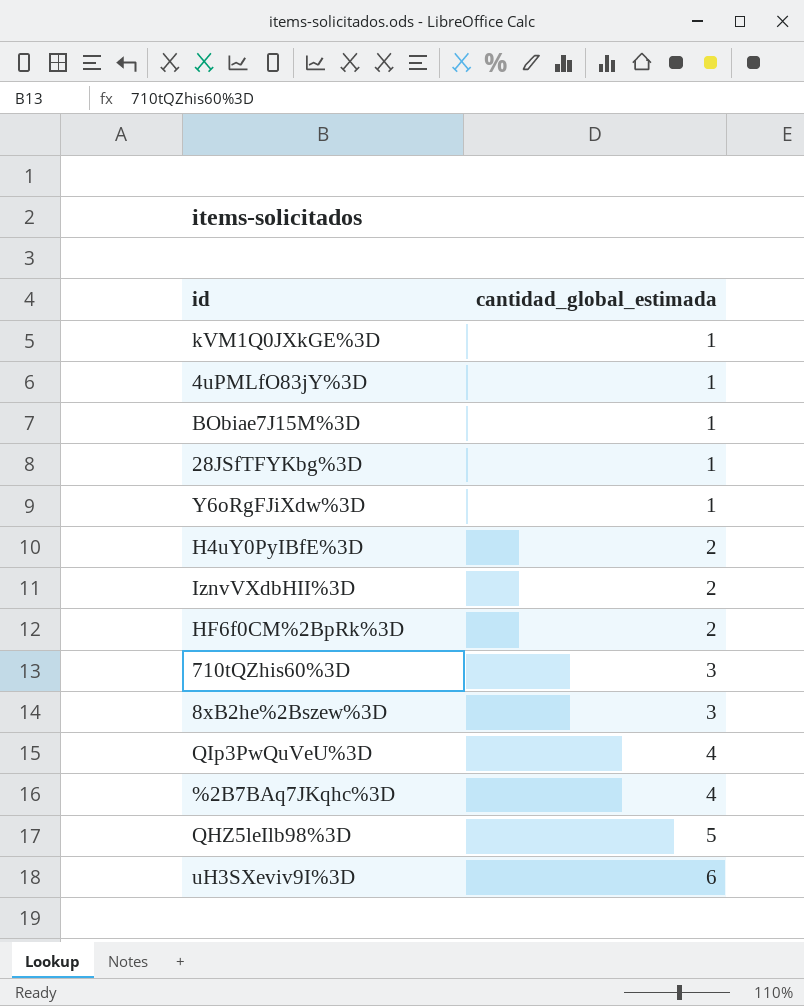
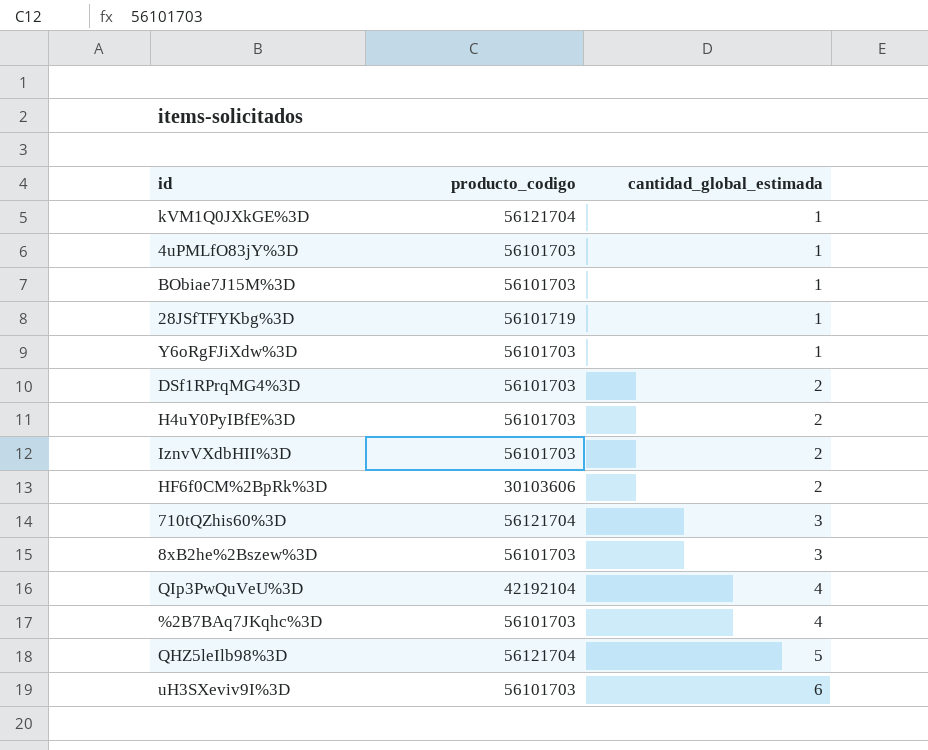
column producto_codigo | position: none -> 2
row DSf1RPrqMG4%3D: none -> 56101703 | 2

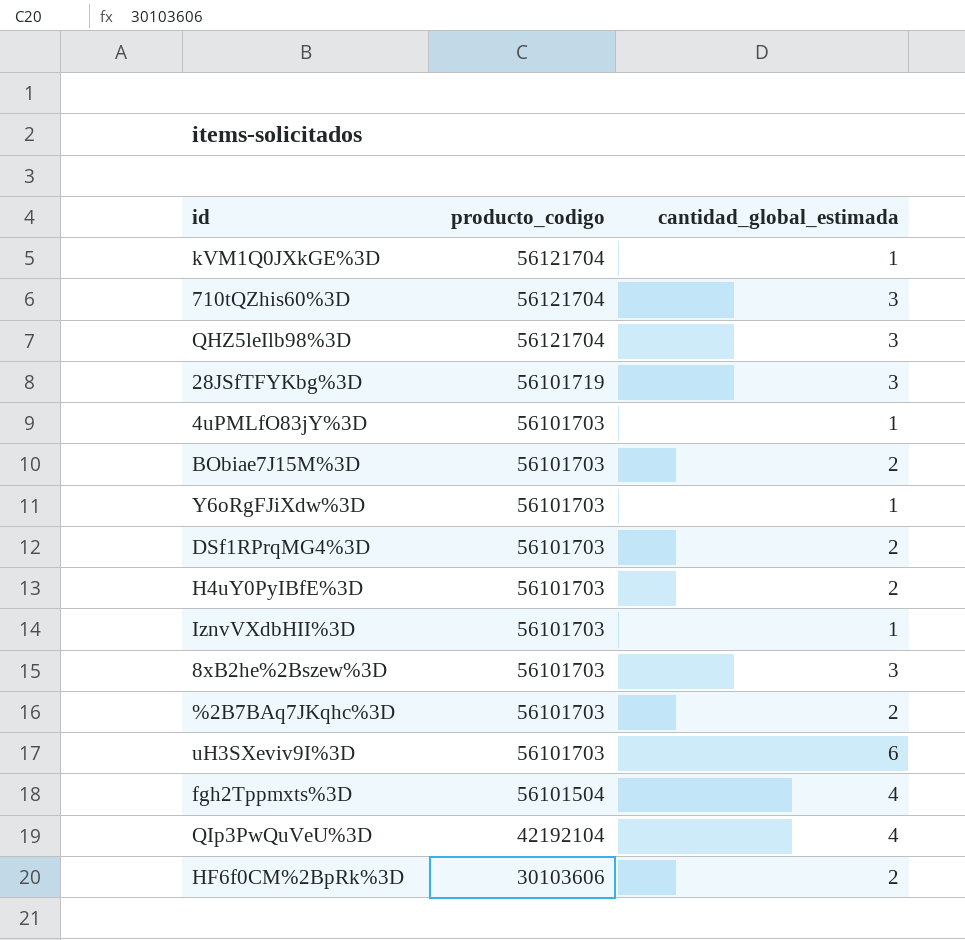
row order: cantidad_global_estimada ascending -> producto_codigo descending
QHZ5leIlb98%3D | cantidad_global_estimada: 5 -> 3
28JSfTFYKbg%3D | cantidad_global_estimada: 1 -> 3
BObiae7J15M%3D | cantidad_global_estimada: 1 -> 2
IznvVXdbHII%3D | cantidad_global_estimada: 2 -> 1
%2B7BAq7JKqhc%3D | cantidad_global_estimada: 4 -> 2
row fgh2Tppmxts%3D: none -> 56101504 | 4

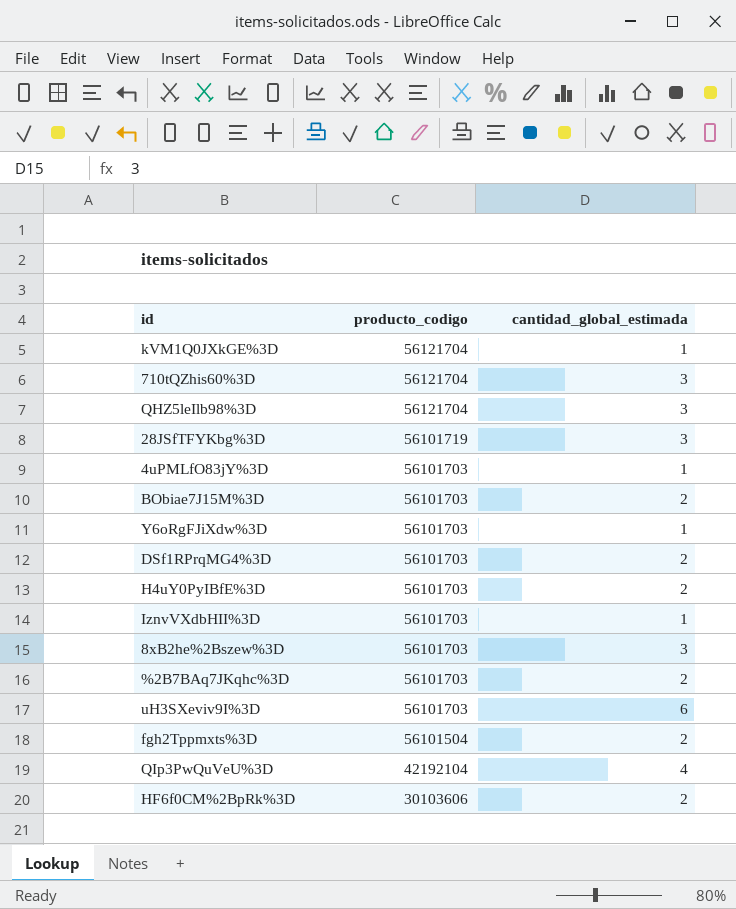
fgh2Tppmxts%3D | cantidad_global_estimada: 4 -> 2

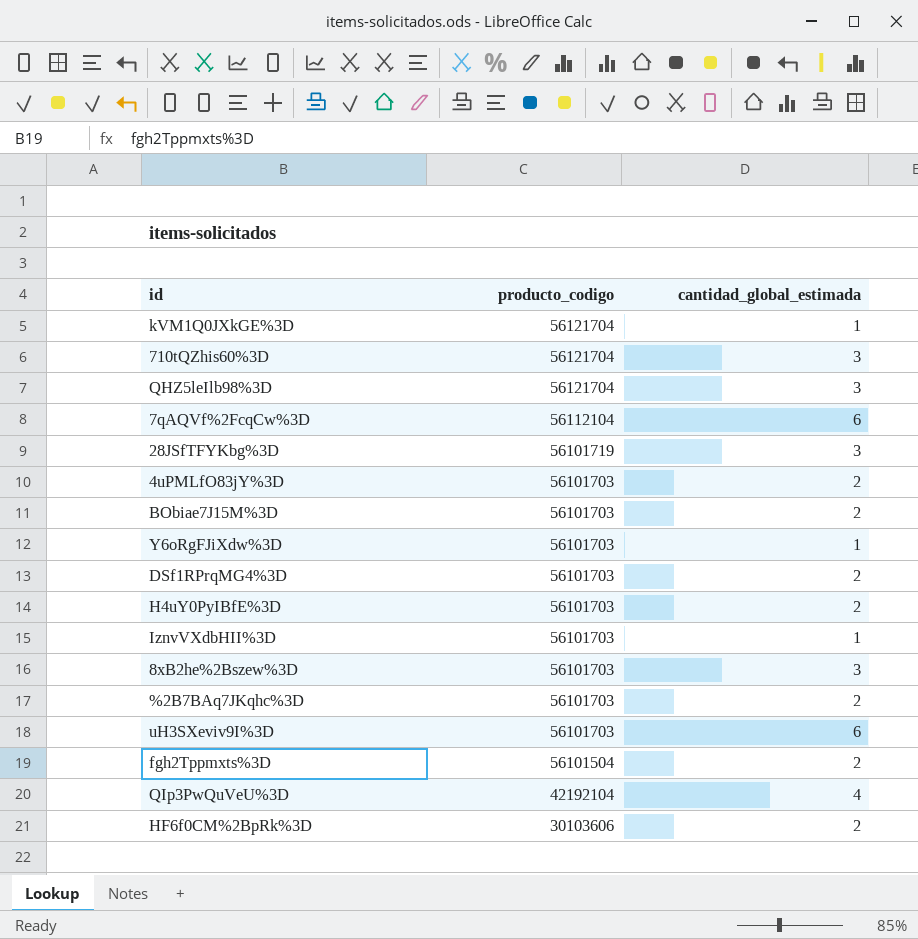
row 7qAQVf%2FcqCw%3D: none -> 56112104 | 6
4uPMLfO83jY%3D | cantidad_global_estimada: 1 -> 2

